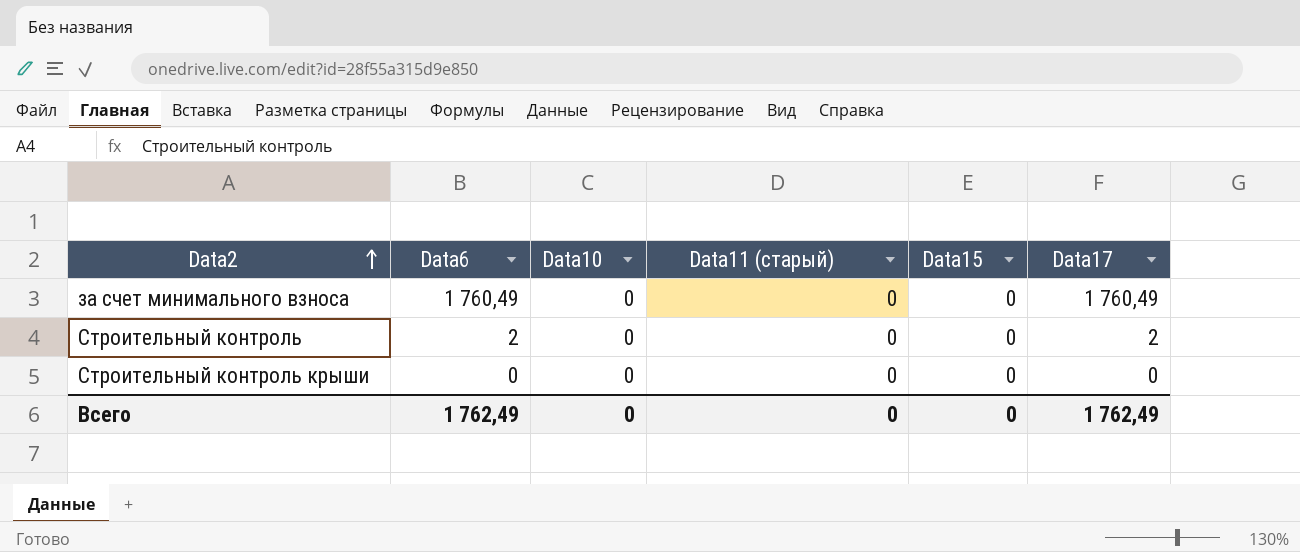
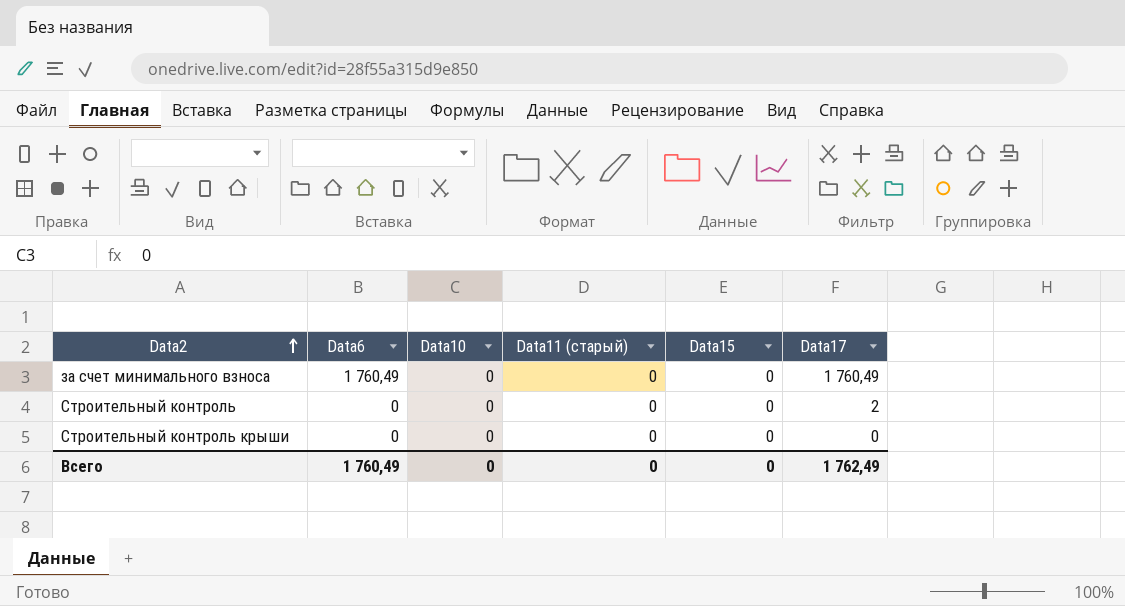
Строительный контроль | Data6: 2 -> 0
Всего | Data6: 1 762,49 -> 1 760,49

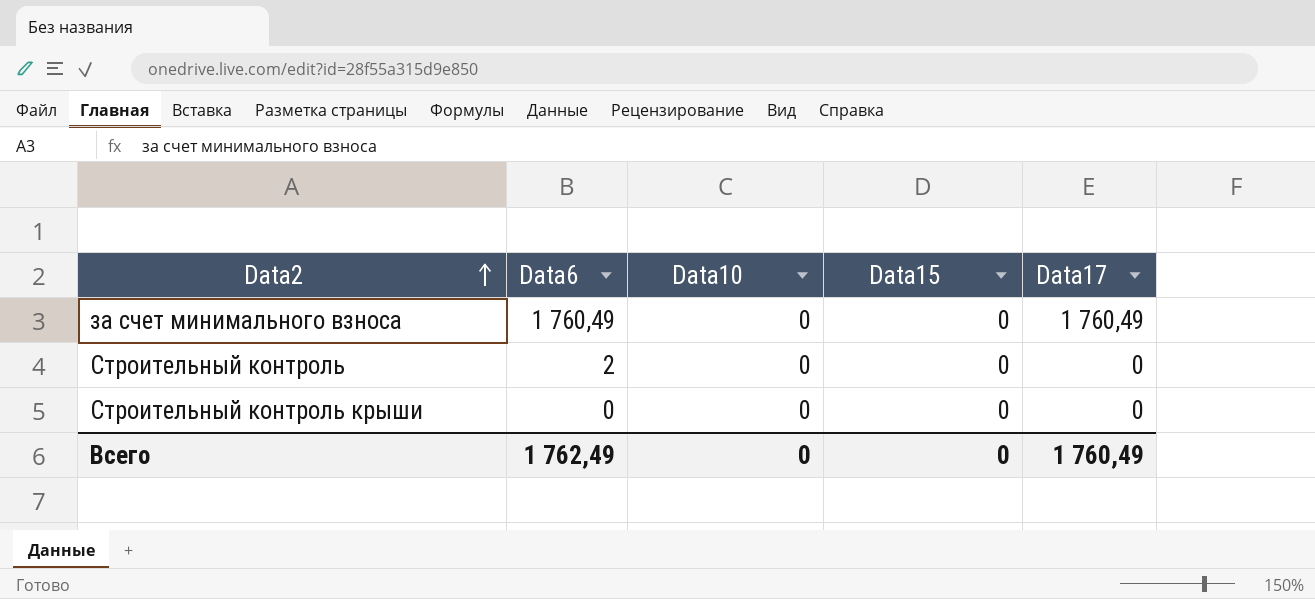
column Data11 (старый) | position: 4 -> none
Строительный контроль | Data6: 0 -> 2
Строительный контроль | Data17: 2 -> 0
Всего | Data6: 1 760,49 -> 1 762,49
Всего | Data17: 1 762,49 -> 1 760,49

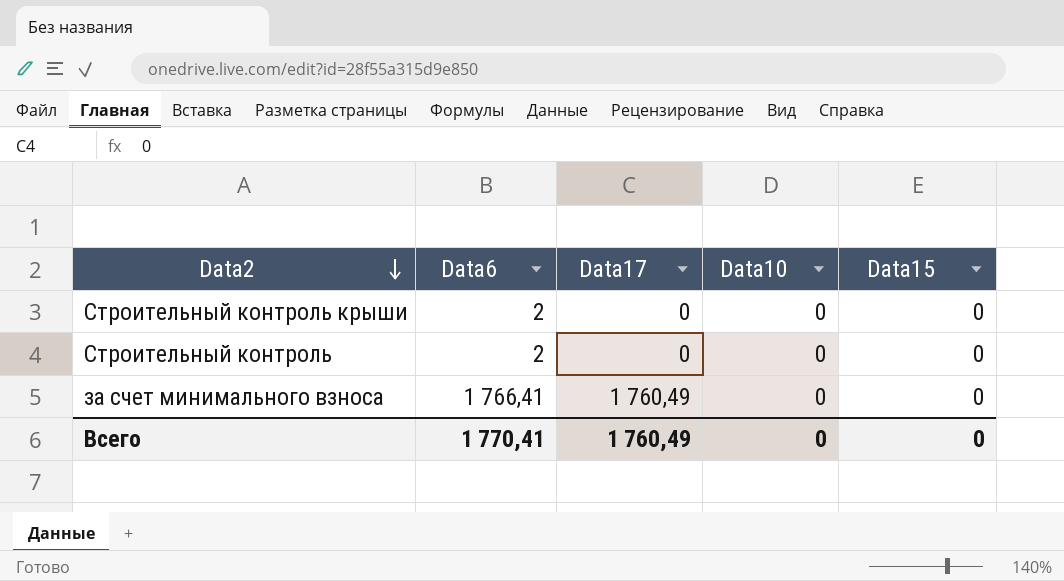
row order: Data2 ascending -> Data2 descending
column Data17 | position: 5 -> 3
Строительный контроль крыши | Data6: 0 -> 2
за счет минимального взноса | Data6: 1 760,49 -> 1 766,41
Всего | Data6: 1 762,49 -> 1 770,41

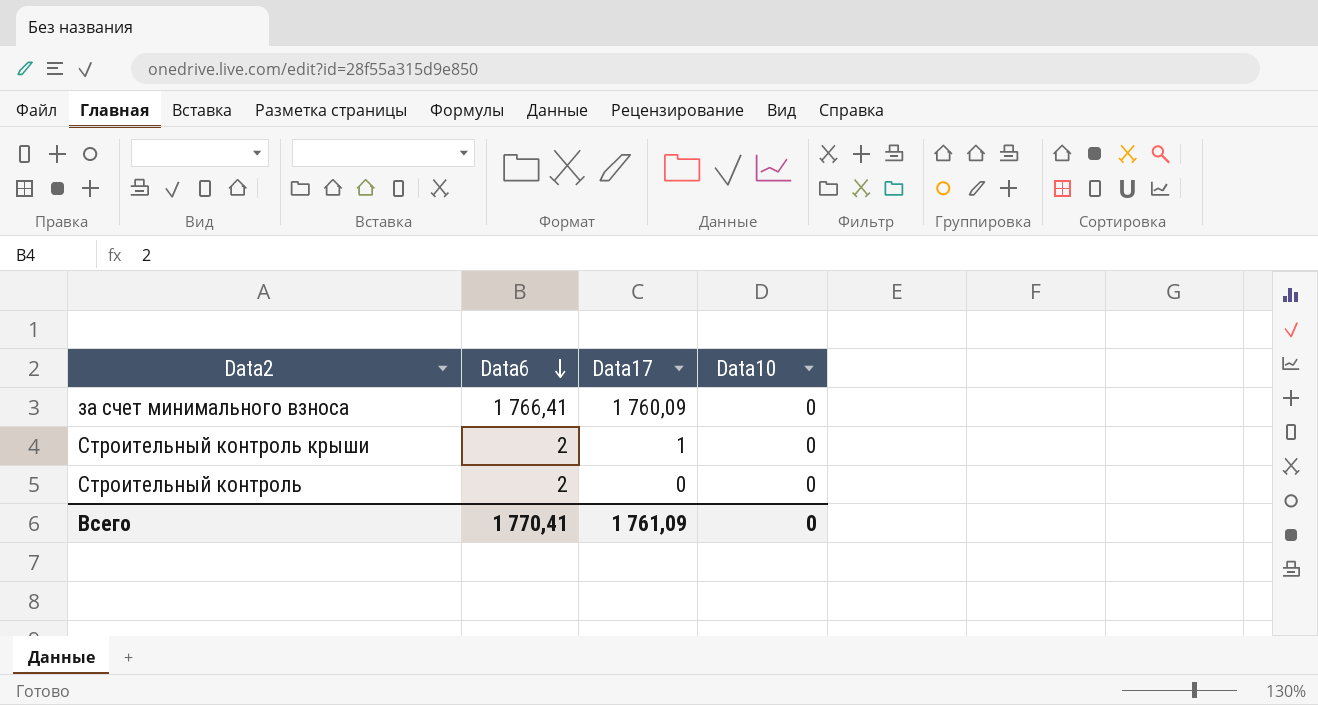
row order: Data2 descending -> Data6 descending
column Data15 | position: 5 -> none
за счет минимального взноса | Data17: 1 760,49 -> 1 760,09
Строительный контроль крыши | Data17: 0 -> 1
Всего | Data17: 1 760,49 -> 1 761,09

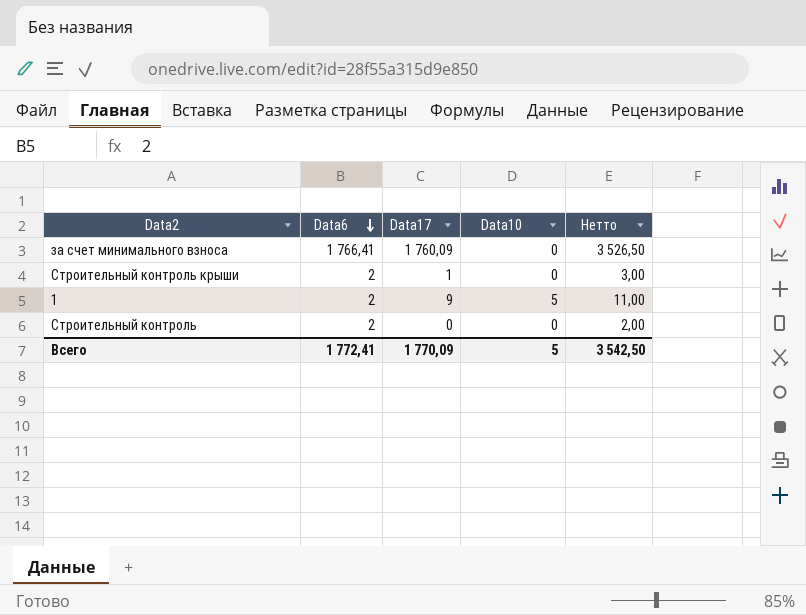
column Нетто | formula: none -> [Data6] + [Data17]
row 1: none -> 2 | 9 | 5 | 11,00
Всего | Data6: 1 770,41 -> 1 772,41
Всего | Data17: 1 761,09 -> 1 770,09
Всего | Data10: 0 -> 5

